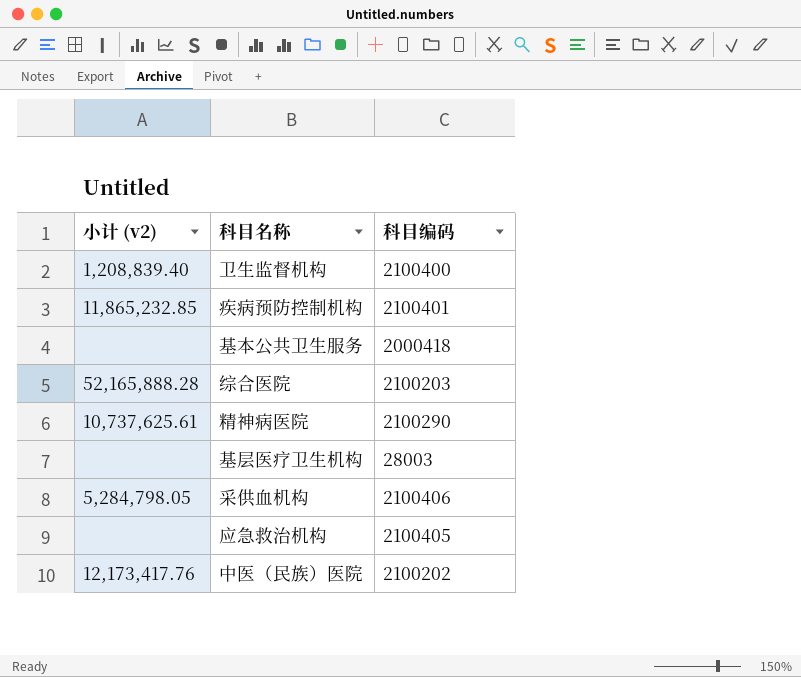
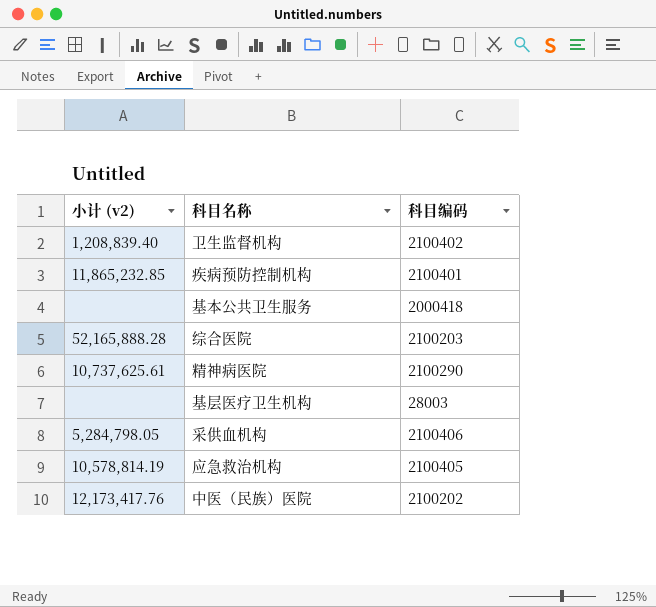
卫生监督机构 | 科目编码: 2100400 -> 2100402
应急救治机构 | 小计 (v2): none -> 10,578,814.19

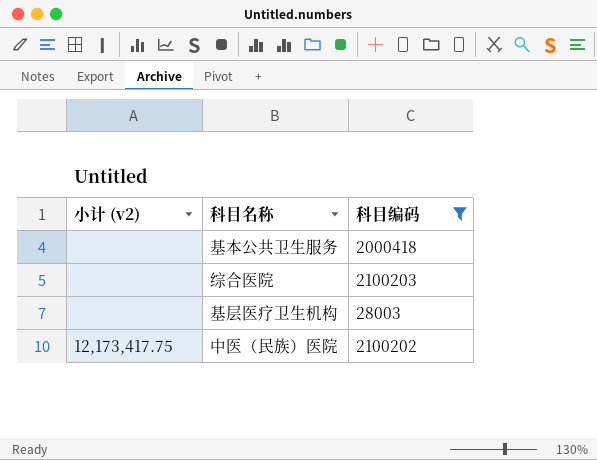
filter: none -> 科目编码 <= 2100203
综合医院 | 小计 (v2): 52,165,888.28 -> none
中医（民族）医院 | 小计 (v2): 12,173,417.76 -> 12,173,417.75

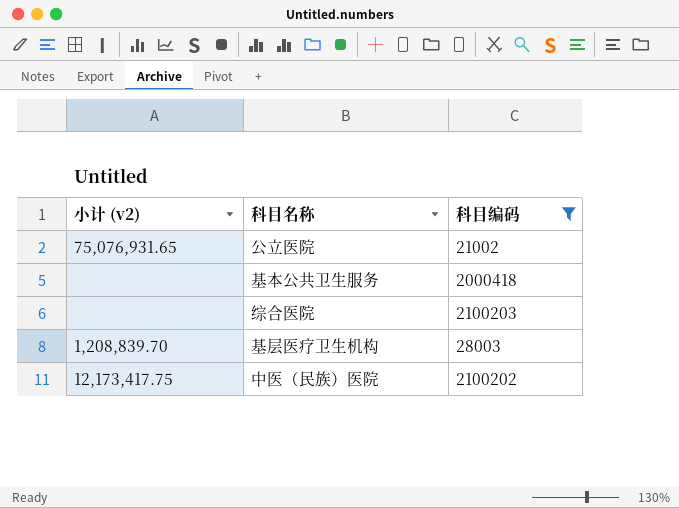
row 公立医院: none -> 75,076,931.65 | 21002
基层医疗卫生机构 | 小计 (v2): none -> 1,208,839.70

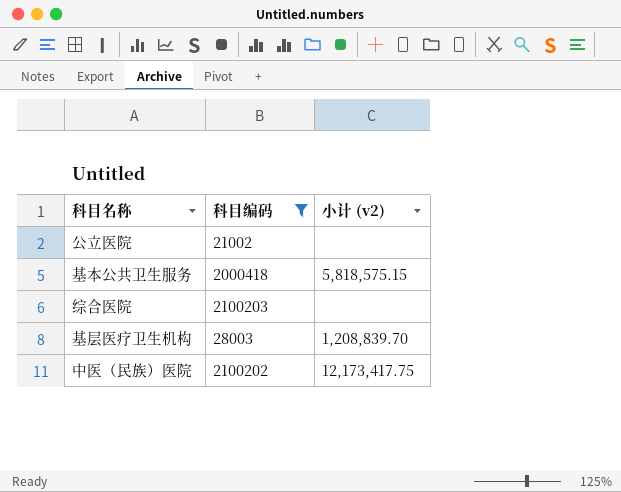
column 小计 (v2) | position: 1 -> 3
公立医院 | 小计 (v2): 75,076,931.65 -> none
基本公共卫生服务 | 小计 (v2): none -> 5,818,575.15

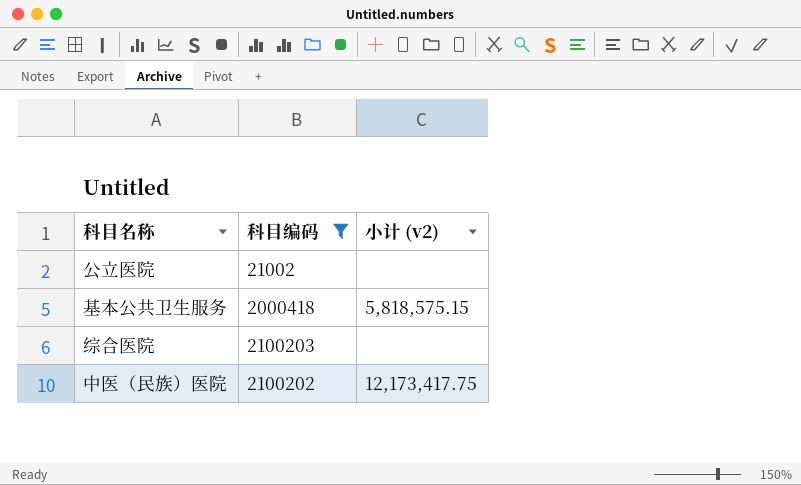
row 基层医疗卫生机构: 28003 | 1,208,839.70 -> none

